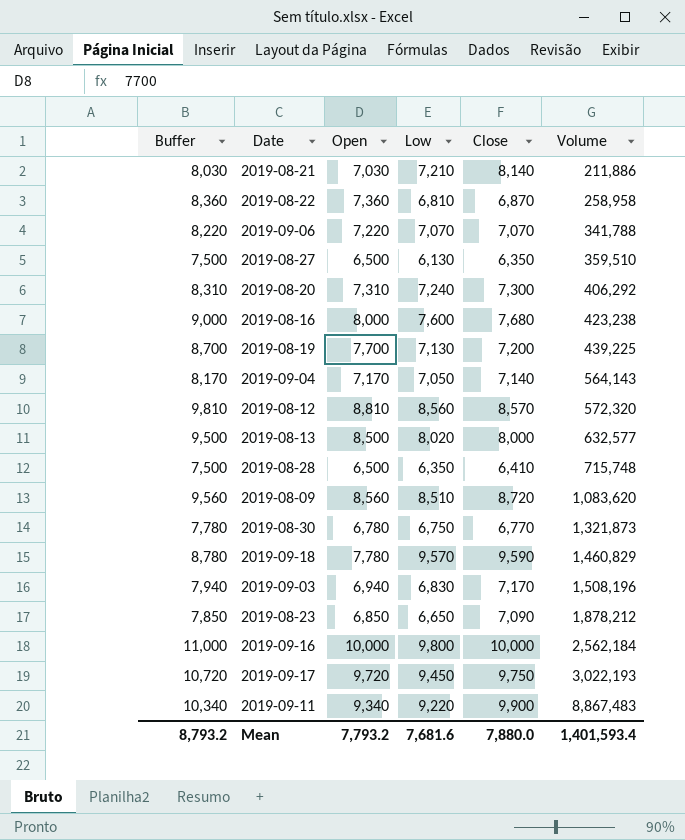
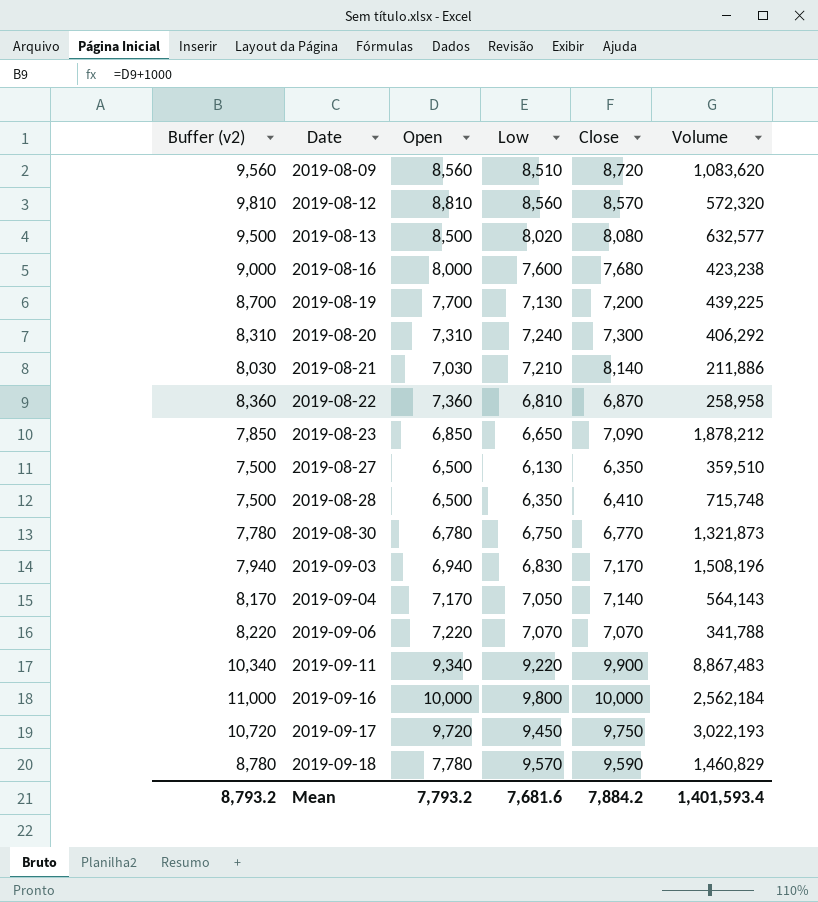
row order: Volume ascending -> Date ascending
column name: Buffer -> Buffer (v2)
2019-08-13 | Close: 8,000 -> 8,080
Mean | Close: 7,880.0 -> 7,884.2

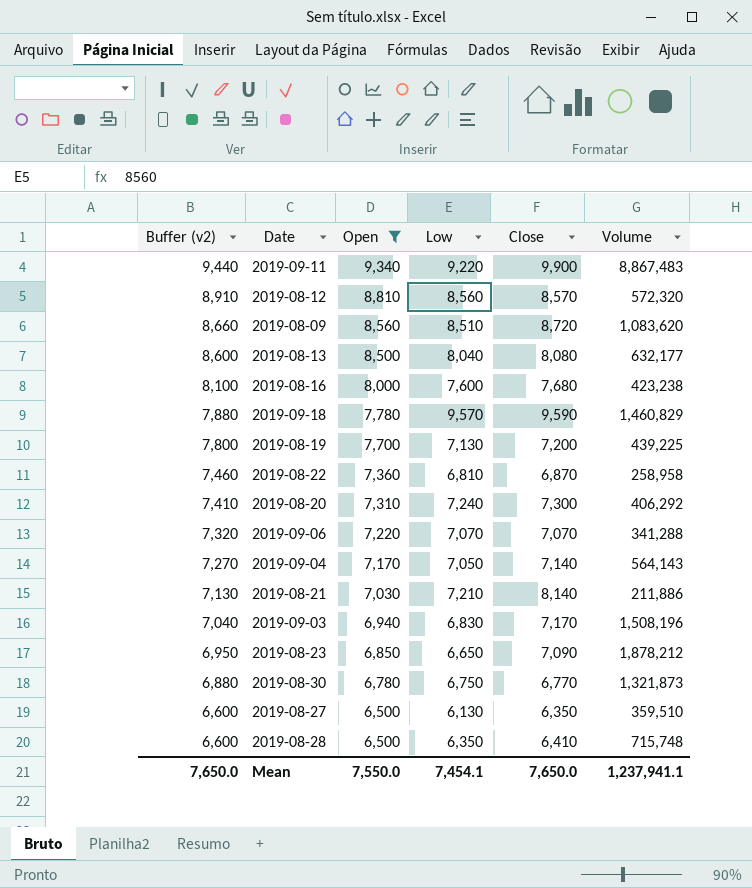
filter: none -> Open <= 9,340
row order: Date ascending -> Buffer (v2) descending
column Buffer (v2) | formula: [Open] + 1000 -> [Open] + 100
2019-08-13 | Low: 8,020 -> 8,040
2019-08-13 | Volume: 632,577 -> 632,177
2019-09-06 | Volume: 341,788 -> 341,288
Mean | Buffer (v2): 8,793.2 -> 7,650.0
Mean | Open: 7,793.2 -> 7,550.0
Mean | Low: 7,681.6 -> 7,454.1
Mean | Close: 7,884.2 -> 7,650.0
Mean | Volume: 1,401,593.4 -> 1,237,941.1

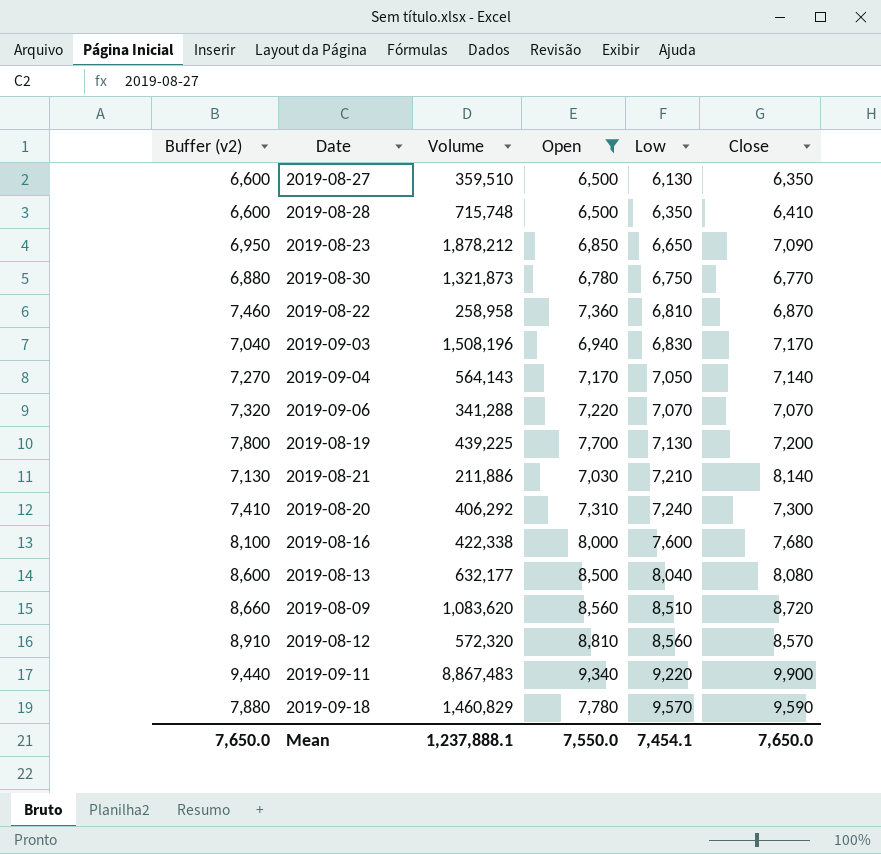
row order: Buffer (v2) descending -> Low ascending
column Volume | position: 6 -> 3
2019-08-16 | Volume: 423,238 -> 422,338
Mean | Volume: 1,237,941.1 -> 1,237,888.1

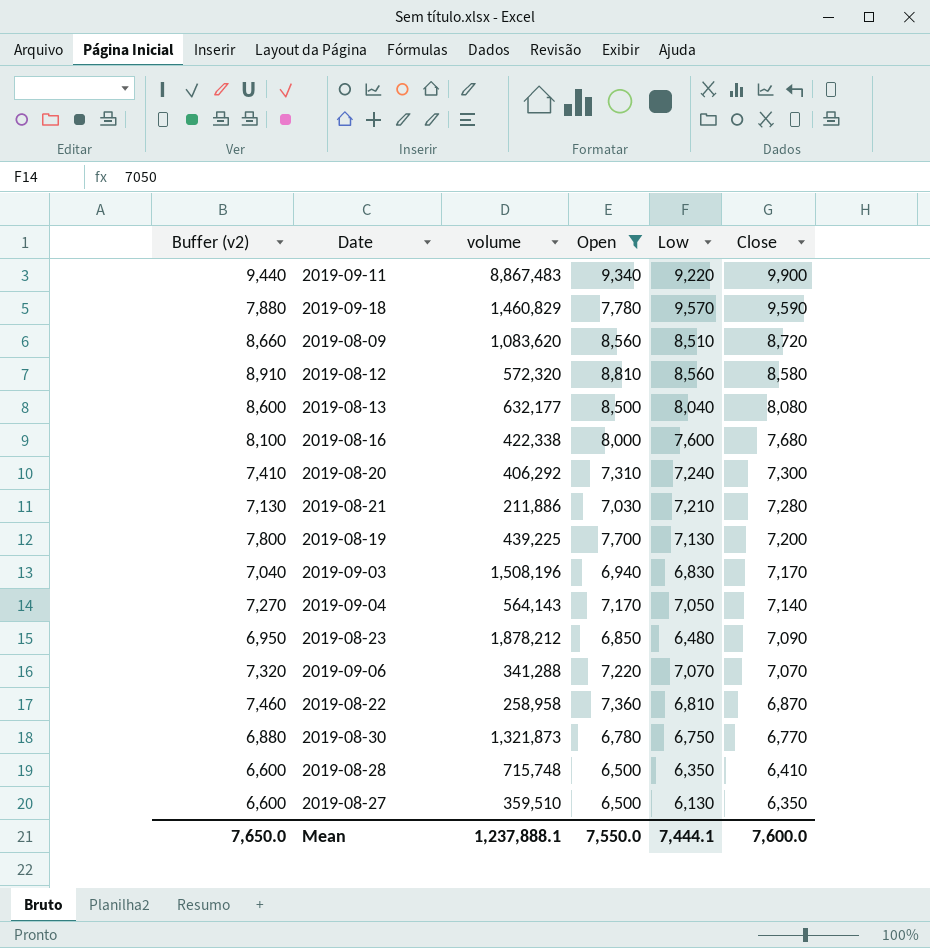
row order: Low ascending -> Close descending
column name: Volume -> volume
2019-08-12 | Close: 8,570 -> 8,580
2019-08-21 | Close: 8,140 -> 7,280
2019-08-23 | Low: 6,650 -> 6,480
Mean | Low: 7,454.1 -> 7,444.1
Mean | Close: 7,650.0 -> 7,600.0

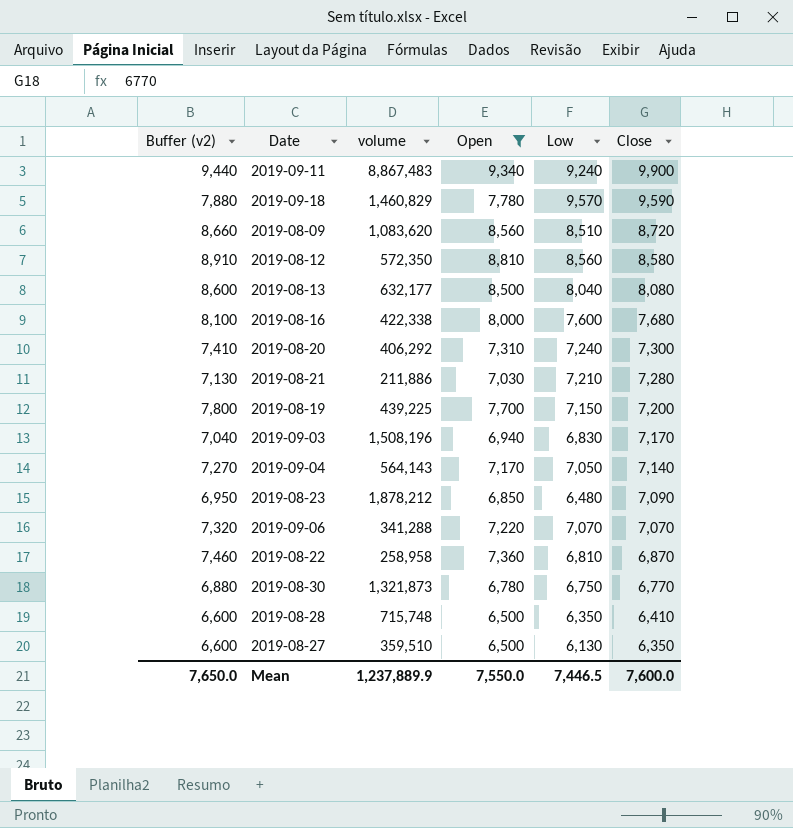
2019-09-11 | Low: 9,220 -> 9,240
2019-08-12 | volume: 572,320 -> 572,350
2019-08-19 | Low: 7,130 -> 7,150
Mean | volume: 1,237,888.1 -> 1,237,889.9
Mean | Low: 7,444.1 -> 7,446.5

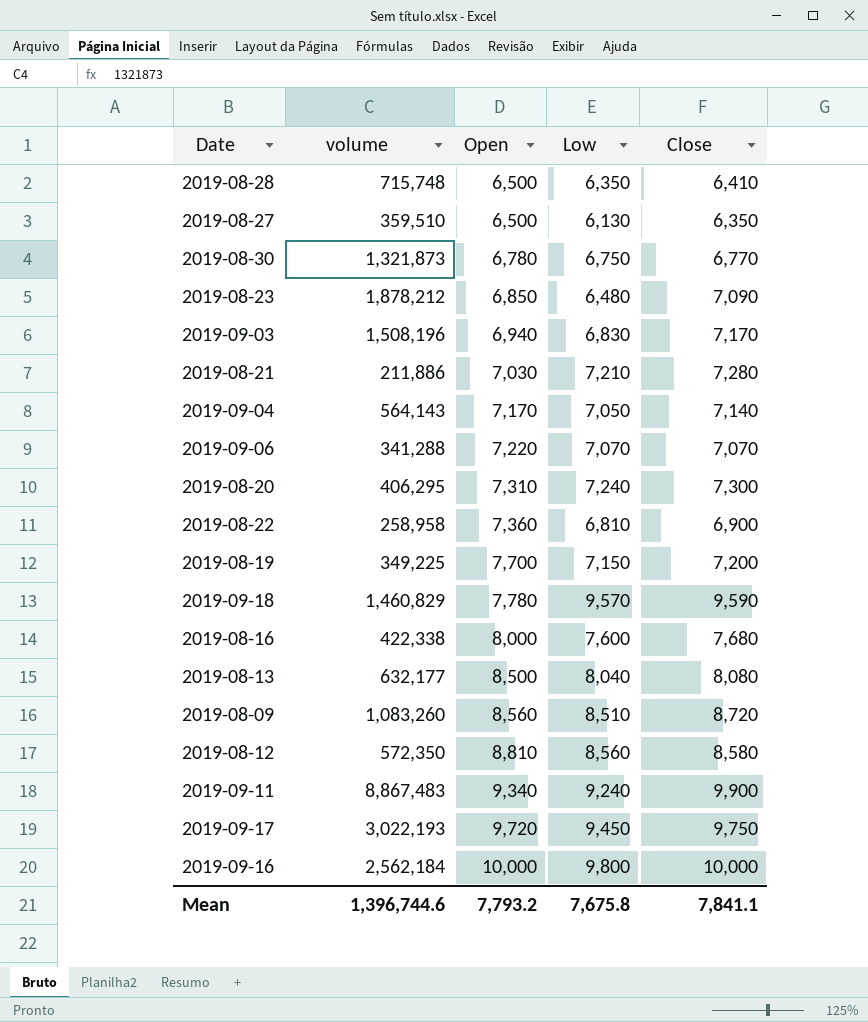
filter: Open <= 9,340 -> none
row order: Close descending -> Open ascending
column Buffer (v2) | formula: [Open] + 100 -> none
2019-08-20 | volume: 406,292 -> 406,295
2019-08-22 | Close: 6,870 -> 6,900
2019-08-19 | volume: 439,225 -> 349,225
2019-08-09 | volume: 1,083,620 -> 1,083,260
Mean | volume: 1,237,889.9 -> 1,396,744.6
Mean | Open: 7,550.0 -> 7,793.2
Mean | Low: 7,446.5 -> 7,675.8
Mean | Close: 7,600.0 -> 7,841.1

